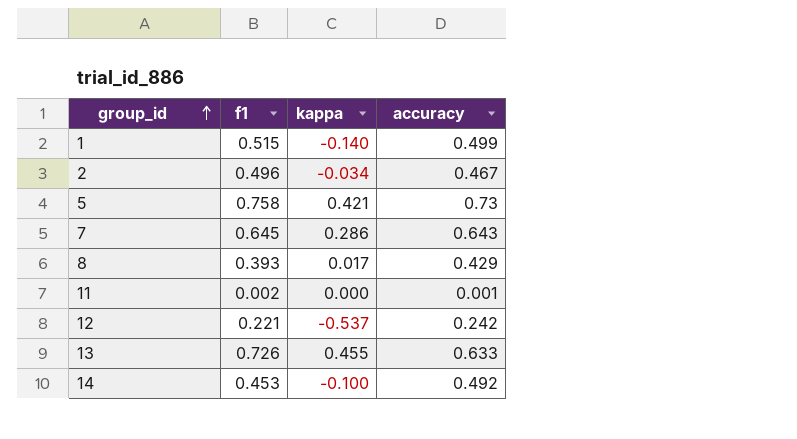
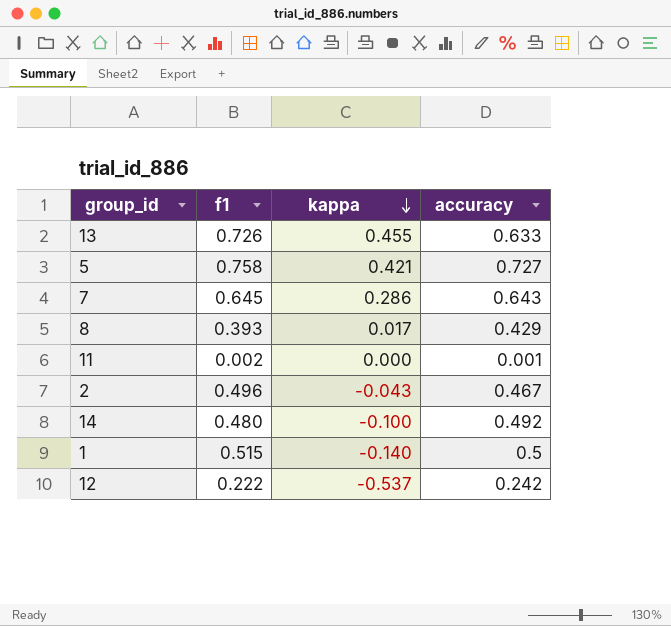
row order: group_id ascending -> kappa descending
5 | accuracy: 0.73 -> 0.727
2 | kappa: -0.034 -> -0.043
14 | f1: 0.453 -> 0.480
1 | accuracy: 0.499 -> 0.5
12 | f1: 0.221 -> 0.222

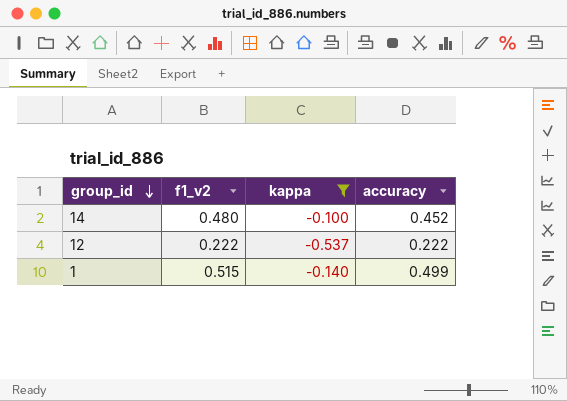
filter: none -> kappa <= -0.100
row order: kappa descending -> group_id descending
column name: f1 -> f1_v2
14 | accuracy: 0.492 -> 0.452
12 | accuracy: 0.242 -> 0.222
1 | accuracy: 0.5 -> 0.499

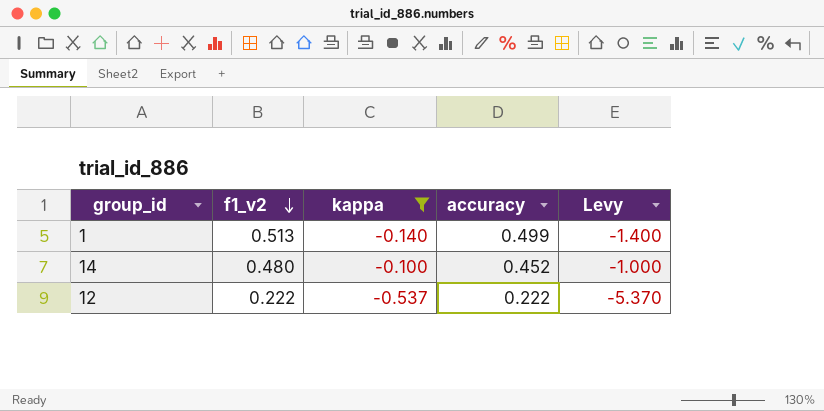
row order: group_id descending -> f1_v2 descending
column Levy | formula: none -> [kappa] * 10
1 | f1_v2: 0.515 -> 0.513

